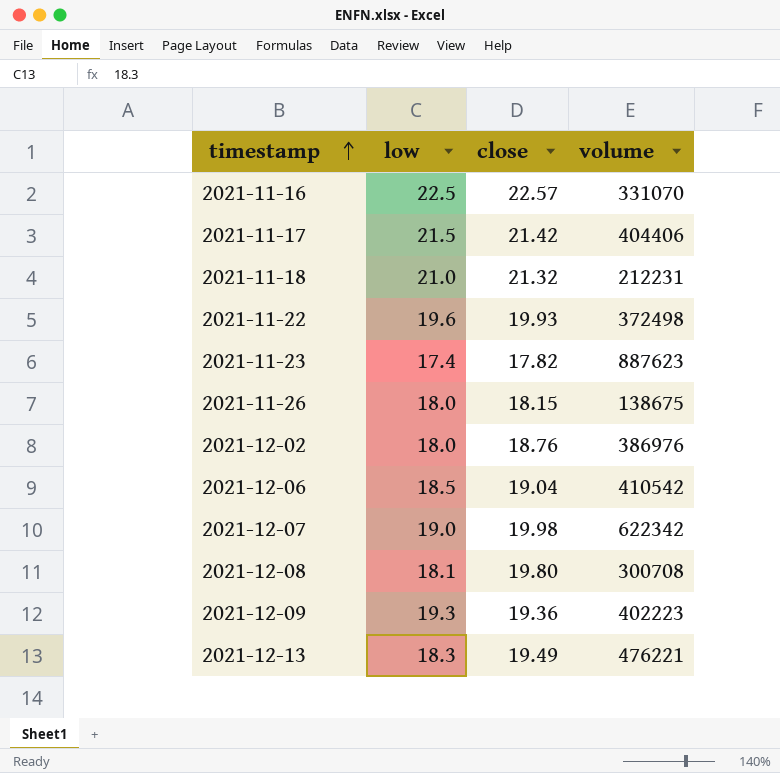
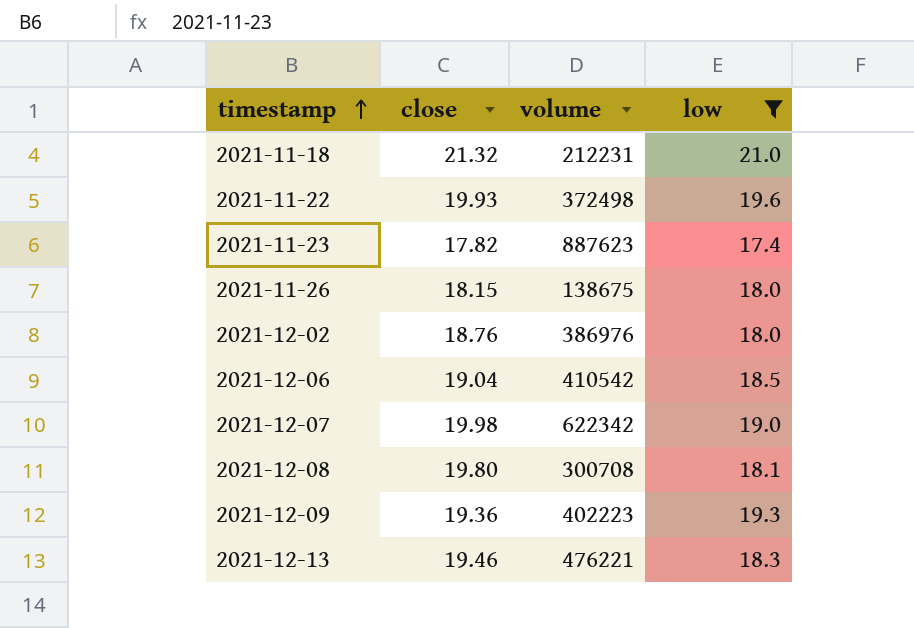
filter: none -> low <= 21.0
column low | position: 2 -> 4
2021-12-13 | close: 19.49 -> 19.46

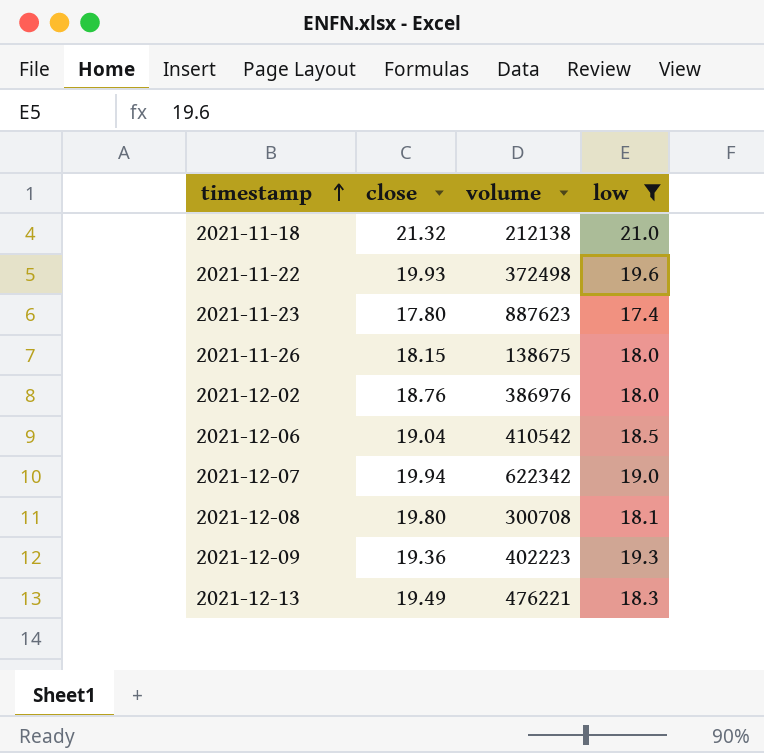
2021-11-18 | volume: 212231 -> 212138
2021-11-23 | close: 17.82 -> 17.80
2021-12-07 | close: 19.98 -> 19.94
2021-12-13 | close: 19.46 -> 19.49

